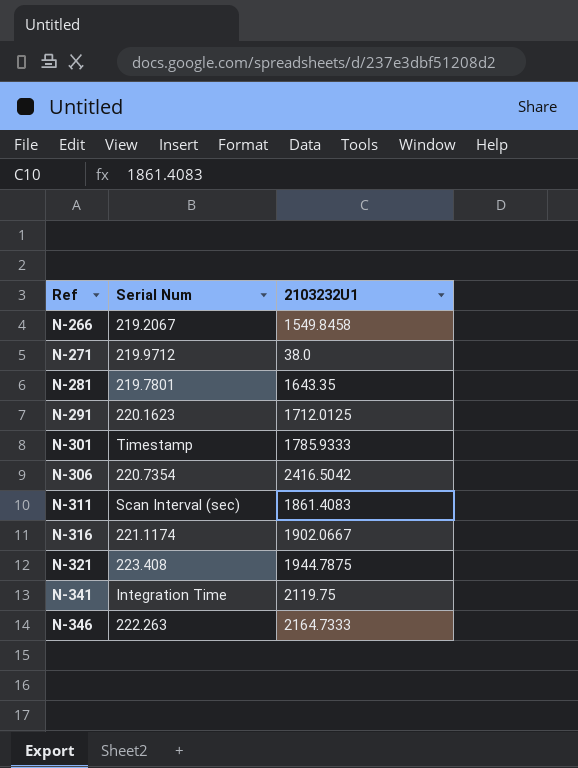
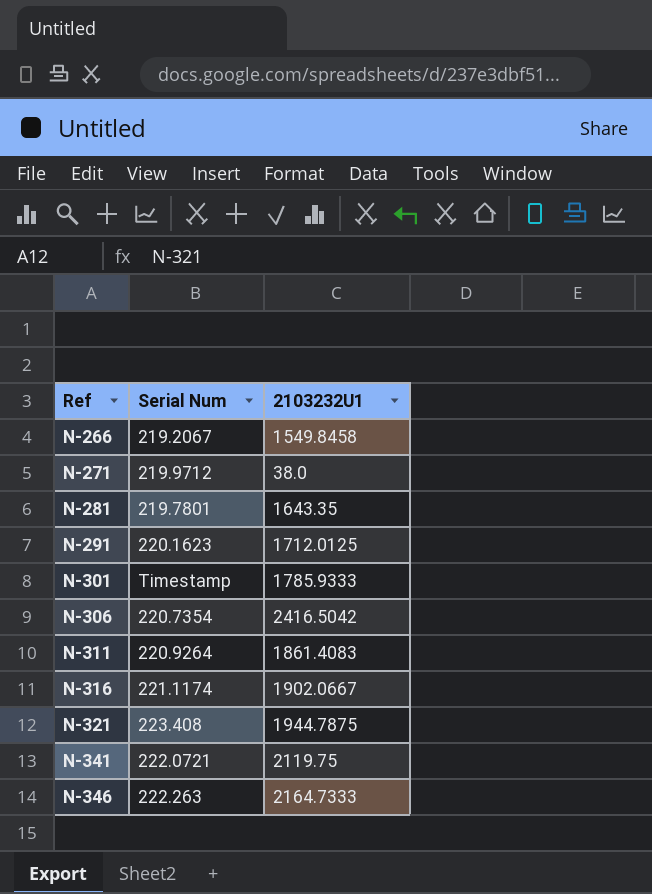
N-311 | Serial Num: Scan Interval (sec) -> 220.9264
N-341 | Serial Num: Integration Time -> 222.0721

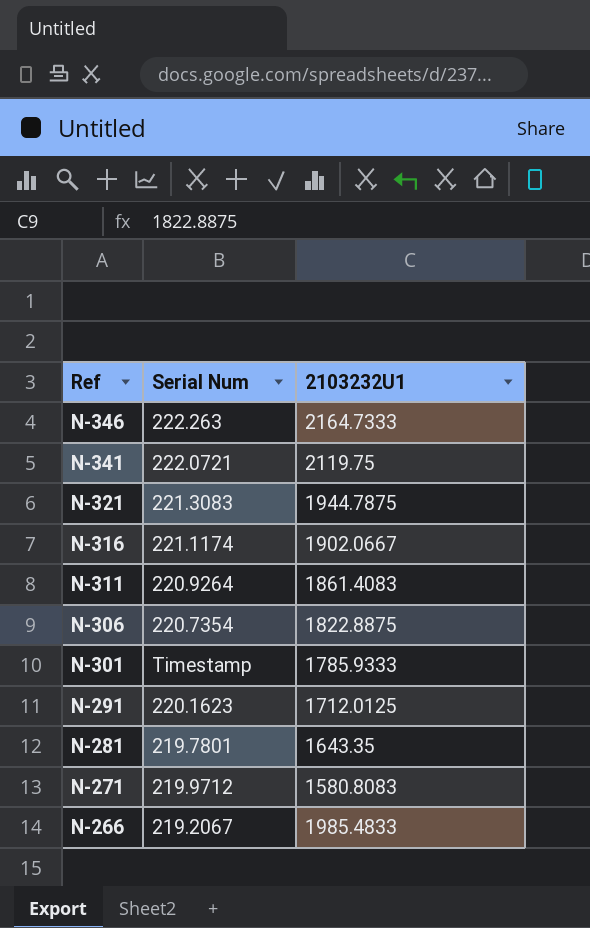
row order: Ref ascending -> Ref descending
N-321 | Serial Num: 223.408 -> 221.3083
N-306 | 2103232U1: 2416.5042 -> 1822.8875
N-271 | 2103232U1: 38.0 -> 1580.8083
N-266 | 2103232U1: 1549.8458 -> 1985.4833

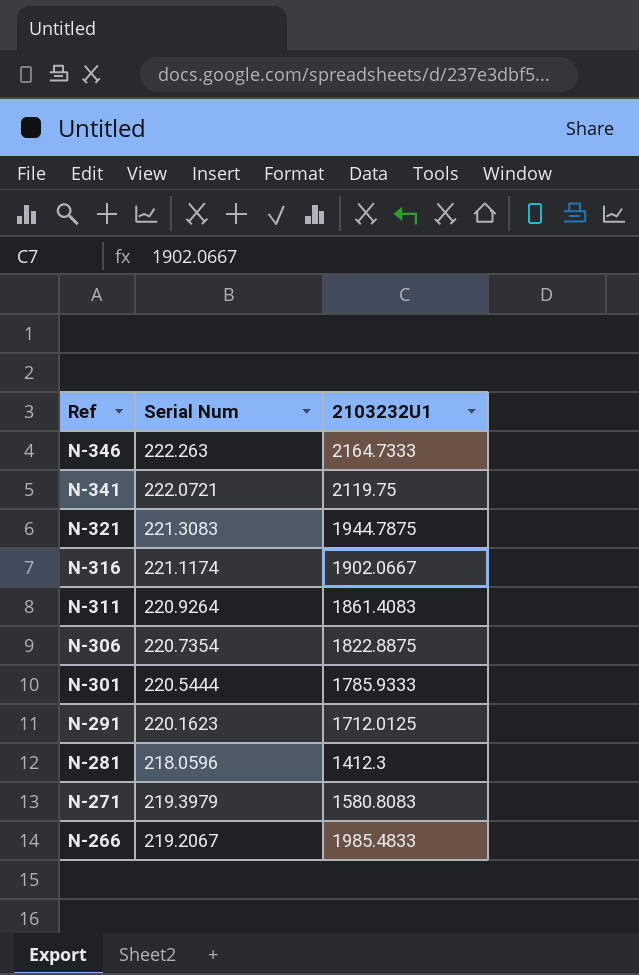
N-301 | Serial Num: Timestamp -> 220.5444
N-281 | Serial Num: 219.7801 -> 218.0596
N-281 | 2103232U1: 1643.35 -> 1412.3
N-271 | Serial Num: 219.9712 -> 219.3979

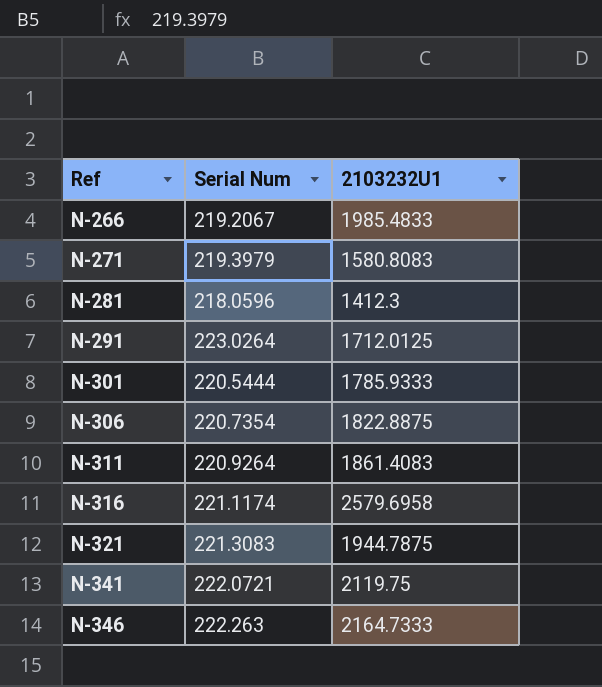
row order: Ref descending -> Ref ascending
N-291 | Serial Num: 220.1623 -> 223.0264
N-316 | 2103232U1: 1902.0667 -> 2579.6958

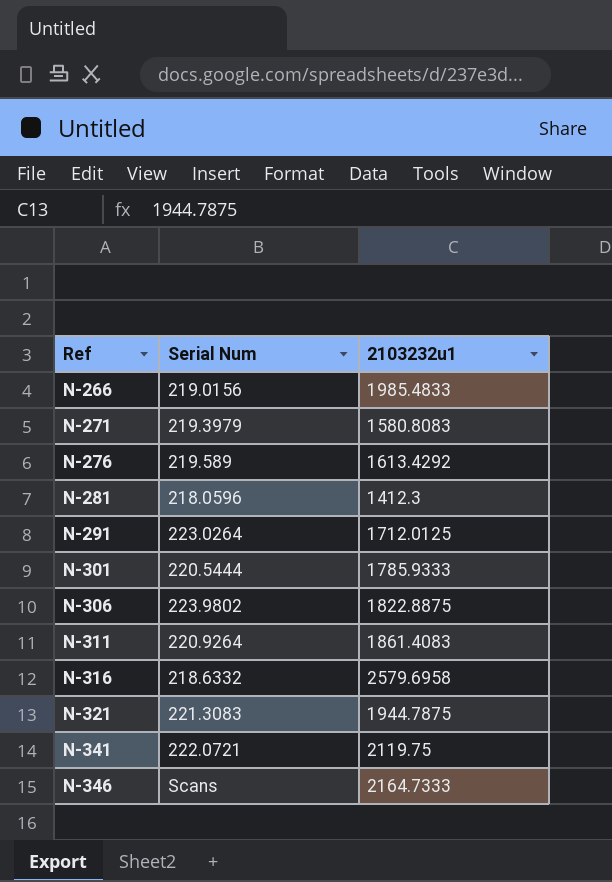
column name: 2103232U1 -> 2103232u1
N-266 | Serial Num: 219.2067 -> 219.0156
row N-276: none -> 219.589 | 1613.4292
N-306 | Serial Num: 220.7354 -> 223.9802
N-316 | Serial Num: 221.1174 -> 218.6332
N-346 | Serial Num: 222.263 -> Scans

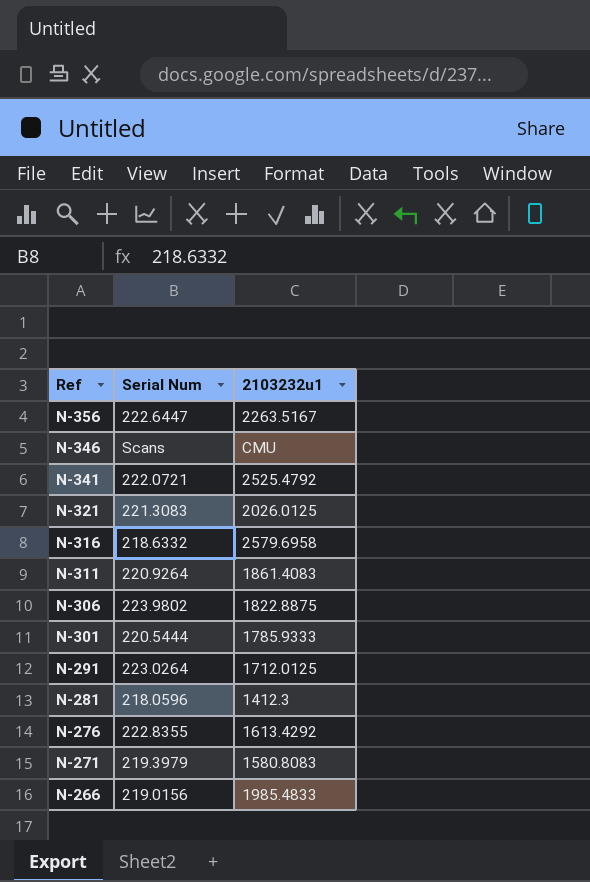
row order: Ref ascending -> Ref descending
row N-356: none -> 222.6447 | 2263.5167
N-346 | 2103232u1: 2164.7333 -> CMU
N-341 | 2103232u1: 2119.75 -> 2525.4792
N-321 | 2103232u1: 1944.7875 -> 2026.0125
N-276 | Serial Num: 219.589 -> 222.8355

